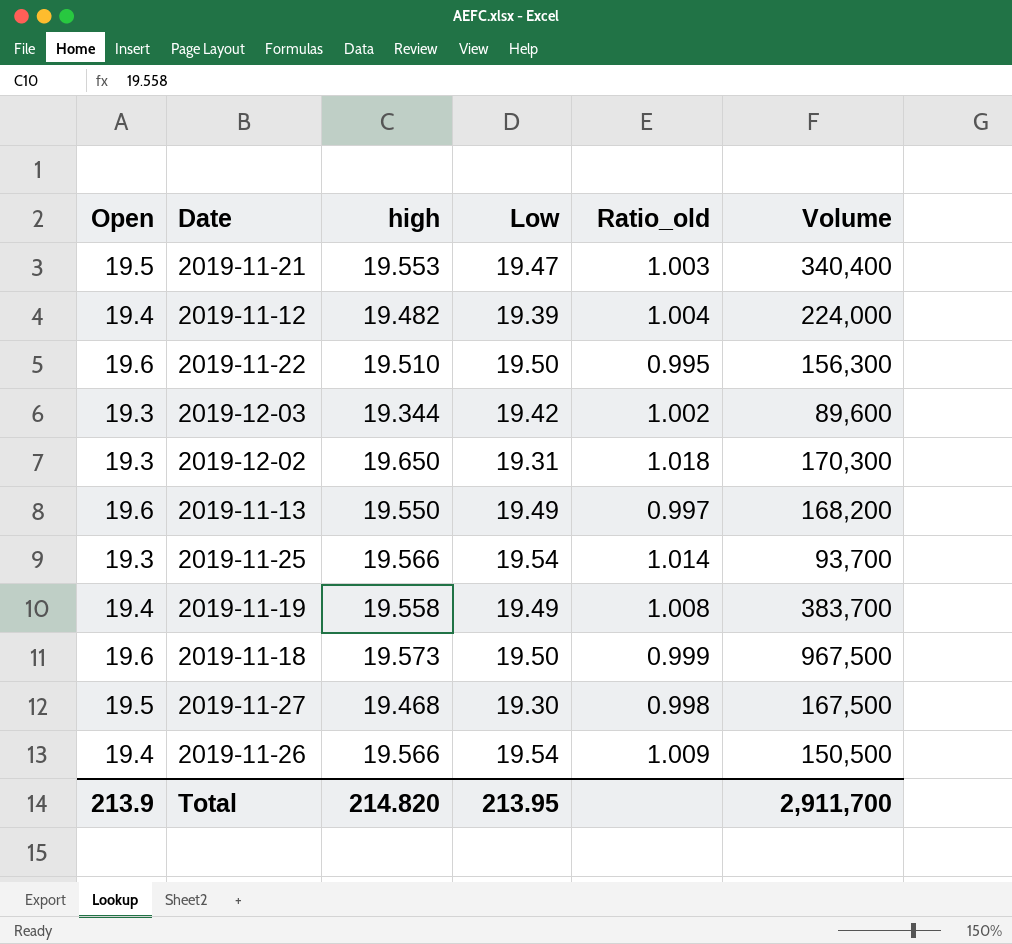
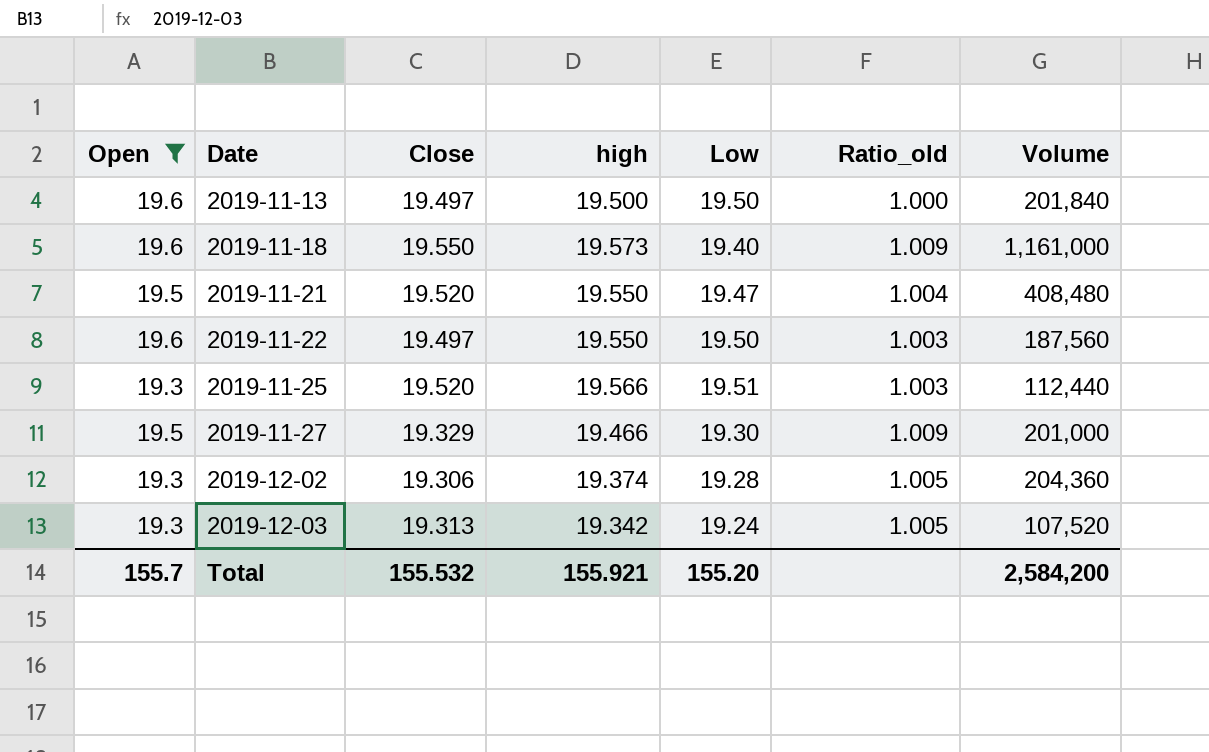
filter: none -> Open != 19.4
row order: none -> Date ascending
column Close | position: none -> 3
column Ratio_old | formula: [high] / [Open] -> [high] / [Low]
2019-11-13 | high: 19.550 -> 19.500
2019-11-13 | Low: 19.49 -> 19.50
2019-11-13 | Volume: 168,200 -> 201,840
2019-11-18 | Low: 19.50 -> 19.40
2019-11-18 | Volume: 967,500 -> 1,161,000
2019-11-21 | high: 19.553 -> 19.550
2019-11-21 | Volume: 340,400 -> 408,480
2019-11-22 | high: 19.510 -> 19.550
2019-11-22 | Volume: 156,300 -> 187,560
2019-11-25 | Low: 19.54 -> 19.51
2019-11-25 | Volume: 93,700 -> 112,440
2019-11-27 | high: 19.468 -> 19.466
2019-11-27 | Volume: 167,500 -> 201,000
2019-12-02 | high: 19.650 -> 19.374
2019-12-02 | Low: 19.31 -> 19.28
2019-12-02 | Volume: 170,300 -> 204,360
2019-12-03 | high: 19.344 -> 19.342
2019-12-03 | Low: 19.42 -> 19.24
2019-12-03 | Volume: 89,600 -> 107,520
Total | Open: 213.9 -> 155.7
Total | high: 214.820 -> 155.921
Total | Low: 213.95 -> 155.20
Total | Volume: 2,911,700 -> 2,584,200

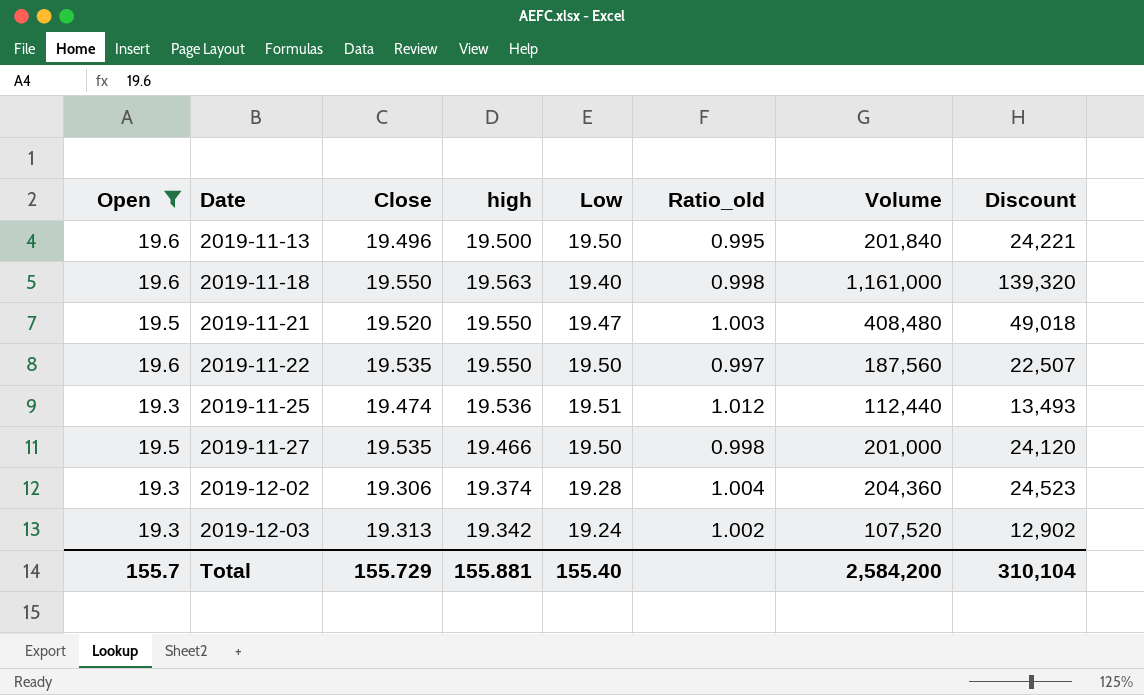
column Ratio_old | formula: [high] / [Low] -> [high] / [Open]
column Discount | formula: none -> [Volume] * 0.12
2019-11-13 | Close: 19.497 -> 19.496
2019-11-18 | high: 19.573 -> 19.563
2019-11-22 | Close: 19.497 -> 19.535
2019-11-25 | Close: 19.520 -> 19.474
2019-11-25 | high: 19.566 -> 19.536
2019-11-27 | Close: 19.329 -> 19.535
2019-11-27 | Low: 19.30 -> 19.50
Total | Close: 155.532 -> 155.729
Total | high: 155.921 -> 155.881
Total | Low: 155.20 -> 155.40

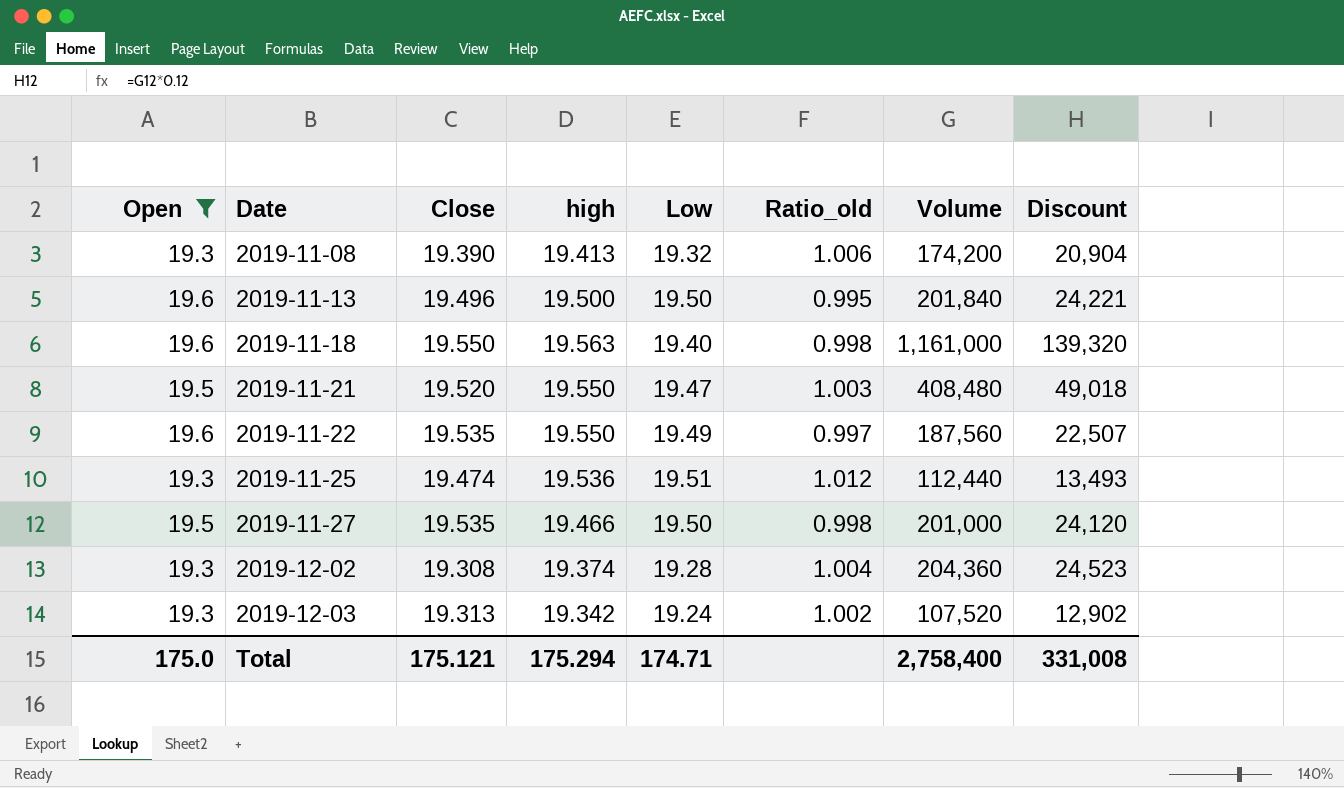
row 2019-11-08: none -> 19.3 | 19.390 | 19.413 | 19.32 | 1.006 | 174,200 | 20,904
2019-11-22 | Low: 19.50 -> 19.49
2019-12-02 | Close: 19.306 -> 19.308
Total | Open: 155.7 -> 175.0
Total | Close: 155.729 -> 175.121
Total | high: 155.881 -> 175.294
Total | Low: 155.40 -> 174.71
Total | Volume: 2,584,200 -> 2,758,400
Total | Discount: 310,104 -> 331,008

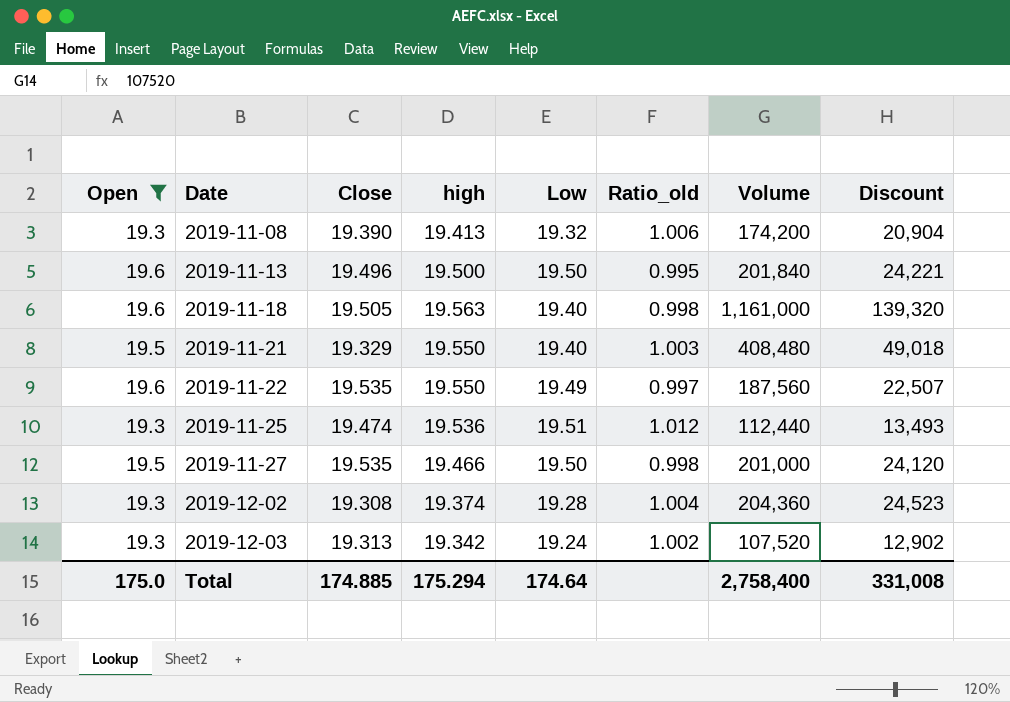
2019-11-18 | Close: 19.550 -> 19.505
2019-11-21 | Close: 19.520 -> 19.329
2019-11-21 | Low: 19.47 -> 19.40
Total | Close: 175.121 -> 174.885
Total | Low: 174.71 -> 174.64

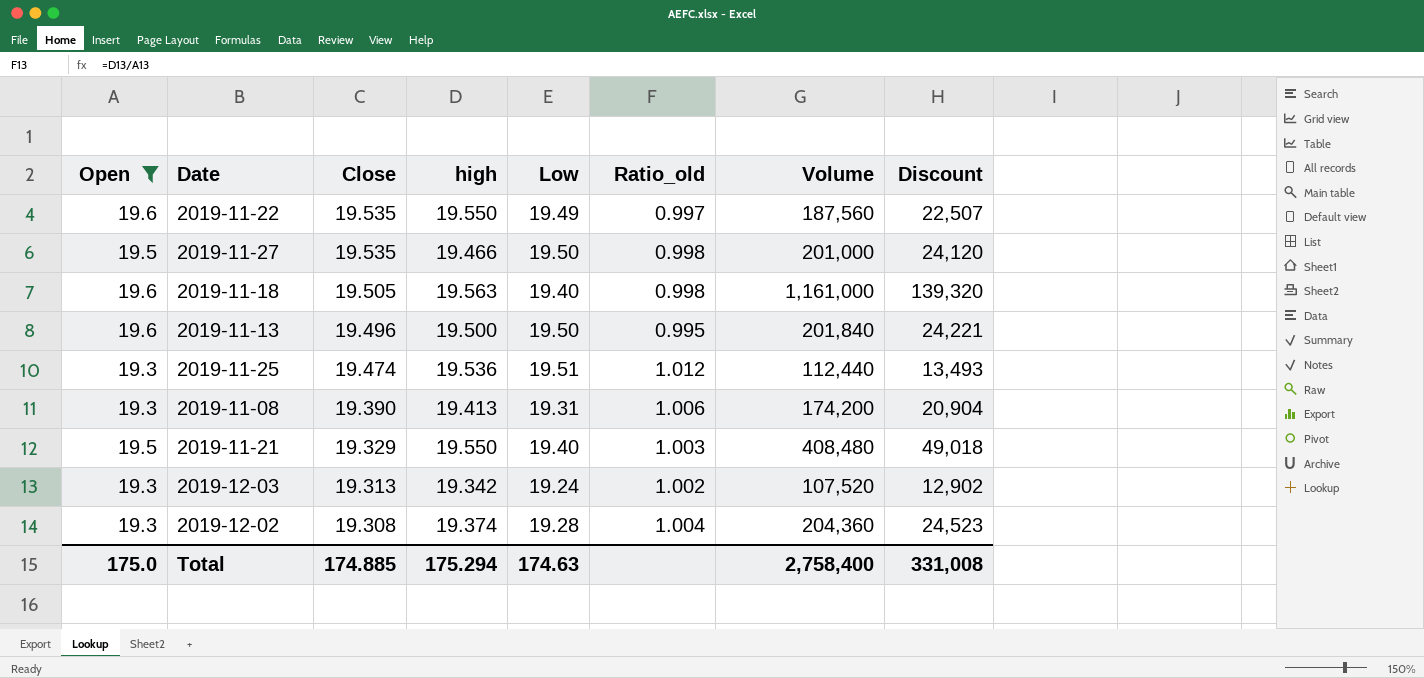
row order: Date ascending -> Close descending
2019-11-08 | Low: 19.32 -> 19.31
Total | Low: 174.64 -> 174.63

